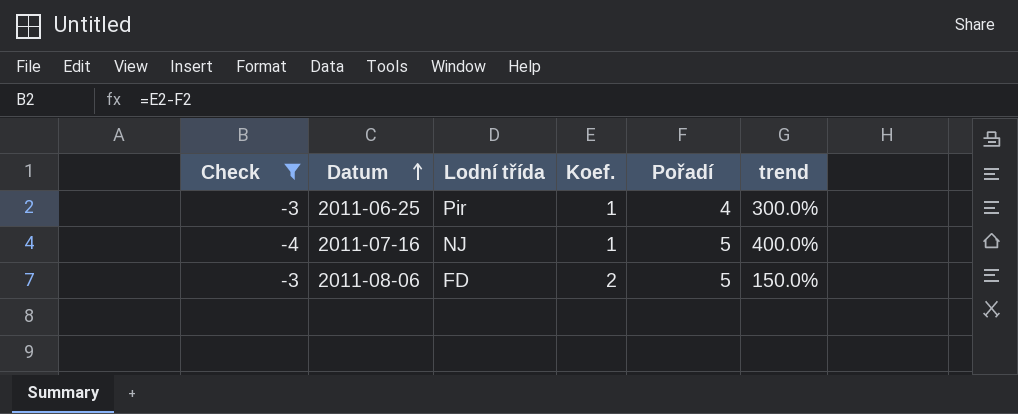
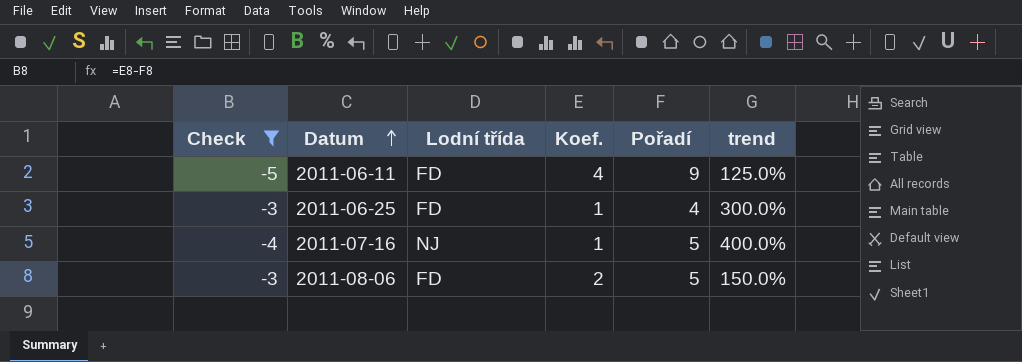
row 2011-06-11: none -> -5 | FD | 4 | 9 | 125.0%
2011-06-25 | Lodní třída: Pir -> FD

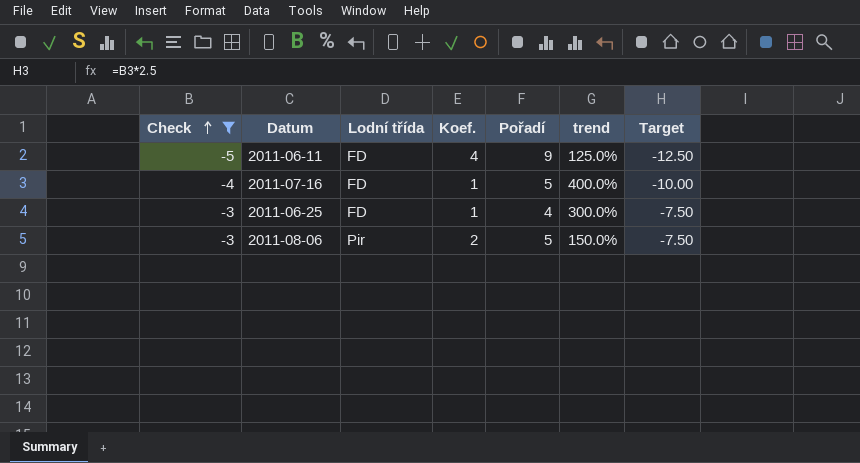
row order: Datum ascending -> Check ascending
column Target | formula: none -> [Check] * 2.5
2011-07-16 | Lodní třída: NJ -> FD
2011-08-06 | Lodní třída: FD -> Pir

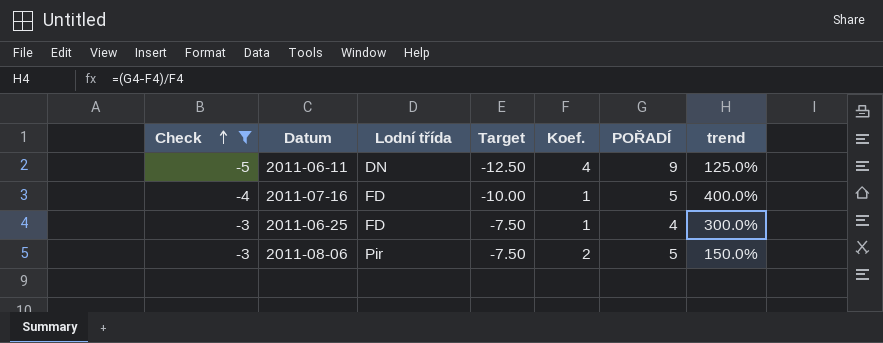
column Target | position: 7 -> 4
column name: Pořadí -> POŘADÍ
2011-06-11 | Lodní třída: FD -> DN

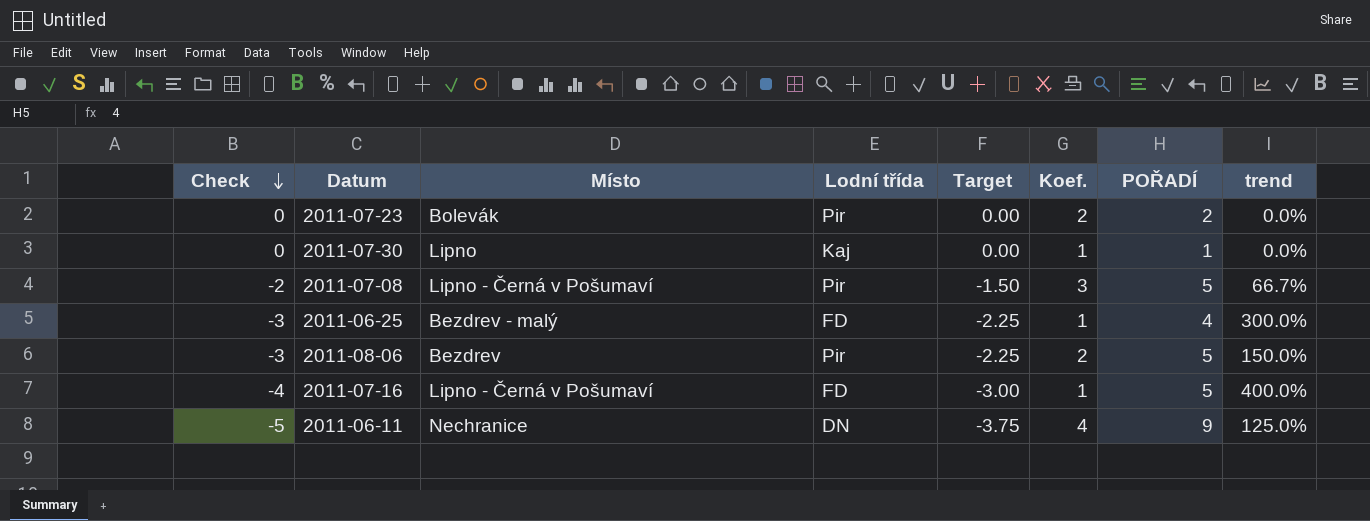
filter: Check <= -3 -> none
row order: Check ascending -> Check descending
column Místo | position: none -> 3
column Target | formula: [Check] * 2.5 -> [Check] * 0.75

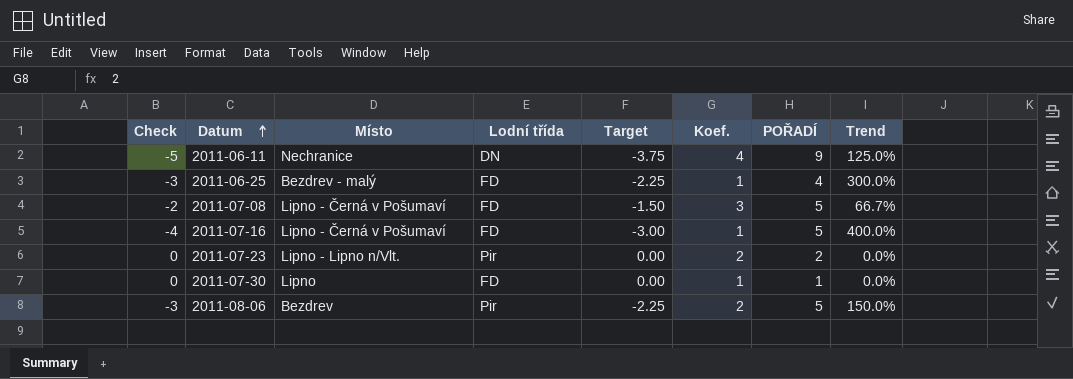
row order: Check descending -> Datum ascending
column name: trend -> Trend
2011-07-08 | Lodní třída: Pir -> FD
2011-07-23 | Místo: Bolevák -> Lipno - Lipno n/Vlt.
2011-07-30 | Lodní třída: Kaj -> FD

